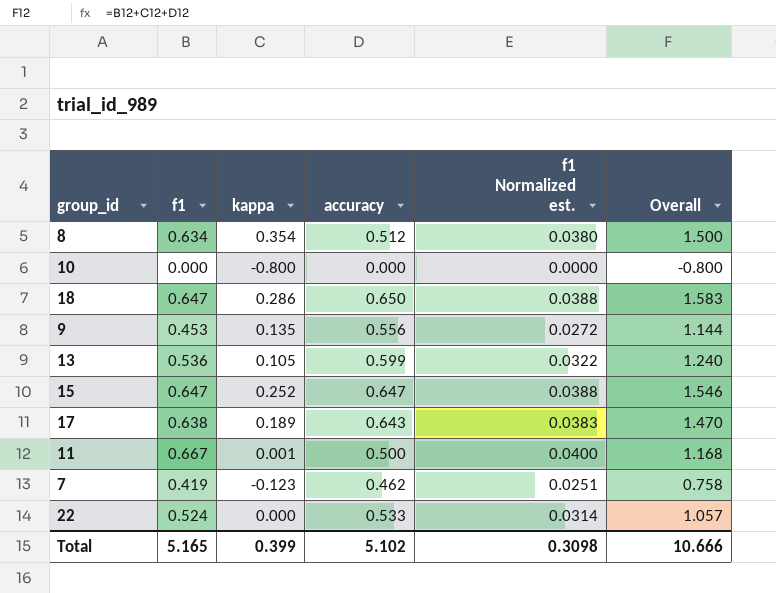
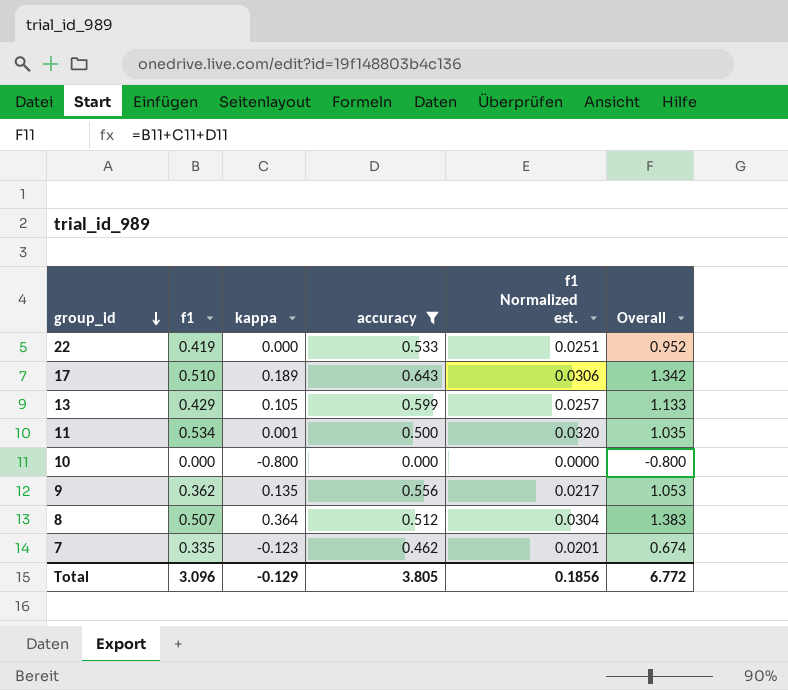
filter: none -> accuracy <= 0.643
row order: none -> group_id descending
22 | f1: 0.524 -> 0.419
22 | f1 Normalized est.: 0.0314 -> 0.0251
22 | Overall: 1.057 -> 0.952
17 | f1: 0.638 -> 0.510
17 | f1 Normalized est.: 0.0383 -> 0.0306
17 | Overall: 1.470 -> 1.342
13 | f1: 0.536 -> 0.429
13 | f1 Normalized est.: 0.0322 -> 0.0257
13 | Overall: 1.240 -> 1.133
11 | f1: 0.667 -> 0.534
11 | f1 Normalized est.: 0.0400 -> 0.0320
11 | Overall: 1.168 -> 1.035
9 | f1: 0.453 -> 0.362
9 | f1 Normalized est.: 0.0272 -> 0.0217
9 | Overall: 1.144 -> 1.053
8 | f1: 0.634 -> 0.507
8 | kappa: 0.354 -> 0.364
8 | f1 Normalized est.: 0.0380 -> 0.0304
8 | Overall: 1.500 -> 1.383
7 | f1: 0.419 -> 0.335
7 | f1 Normalized est.: 0.0251 -> 0.0201
7 | Overall: 0.758 -> 0.674
Total | f1: 5.165 -> 3.096
Total | kappa: 0.399 -> -0.129
Total | accuracy: 5.102 -> 3.805
Total | f1 Normalized est.: 0.3098 -> 0.1856
Total | Overall: 10.666 -> 6.772

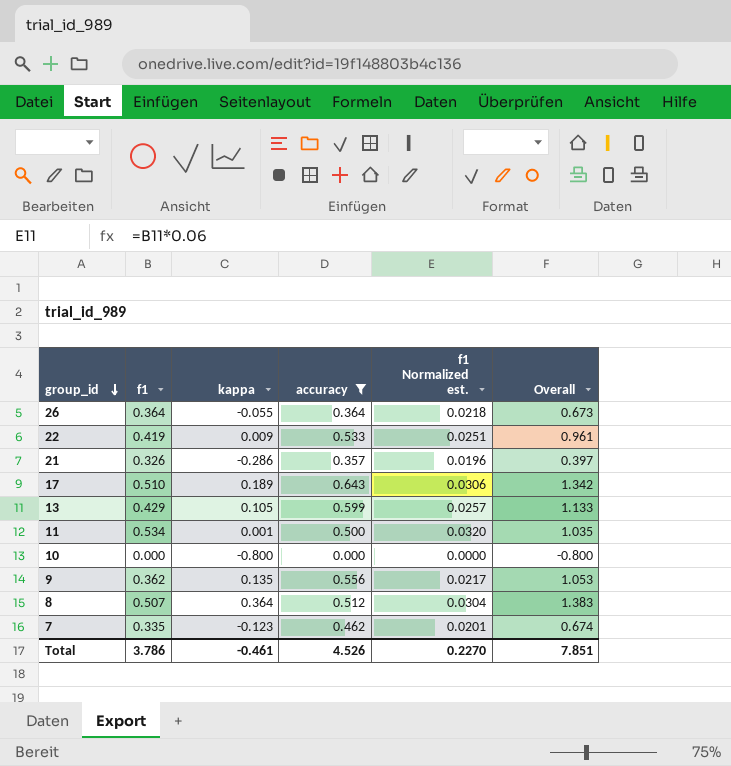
row 26: none -> 0.364 | -0.055 | 0.364 | 0.0218 | 0.673
22 | kappa: 0.000 -> 0.009
22 | Overall: 0.952 -> 0.961
row 21: none -> 0.326 | -0.286 | 0.357 | 0.0196 | 0.397
Total | f1: 3.096 -> 3.786
Total | kappa: -0.129 -> -0.461
Total | accuracy: 3.805 -> 4.526
Total | f1 Normalized est.: 0.1856 -> 0.2270
Total | Overall: 6.772 -> 7.851

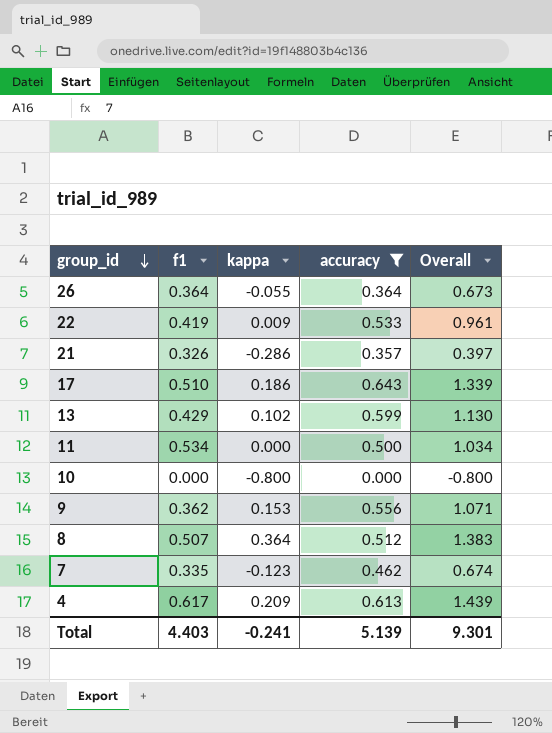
column f1 Normalized est. | formula: [f1] * 0.06 -> none
17 | kappa: 0.189 -> 0.186
17 | Overall: 1.342 -> 1.339
13 | kappa: 0.105 -> 0.102
13 | Overall: 1.133 -> 1.130
11 | kappa: 0.001 -> 0.000
11 | Overall: 1.035 -> 1.034
9 | kappa: 0.135 -> 0.153
9 | Overall: 1.053 -> 1.071
row 4: none -> 0.617 | 0.209 | 0.613 | 1.439
Total | f1: 3.786 -> 4.403
Total | kappa: -0.461 -> -0.241
Total | accuracy: 4.526 -> 5.139
Total | Overall: 7.851 -> 9.301

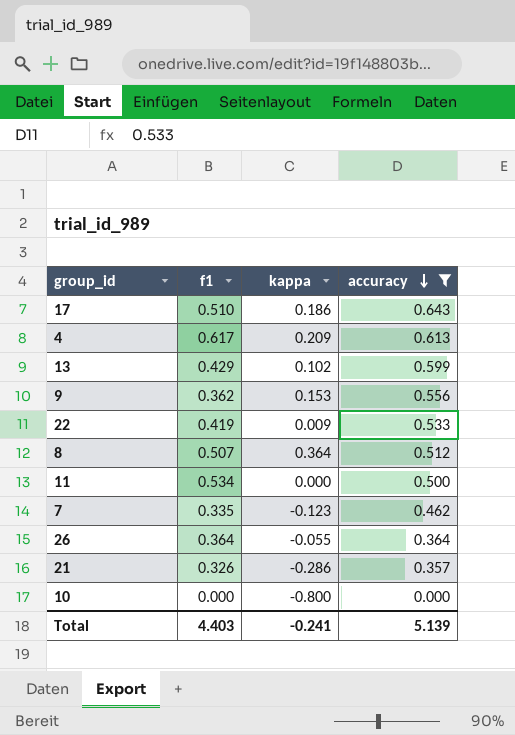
row order: group_id descending -> accuracy descending
column Overall | formula: [f1] + [kappa] + [accuracy] -> none

